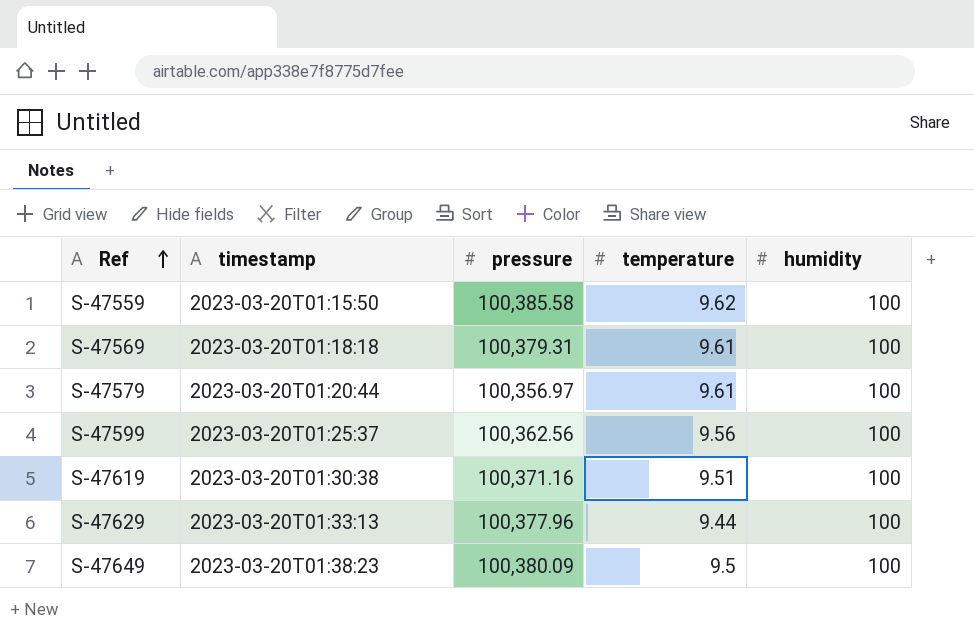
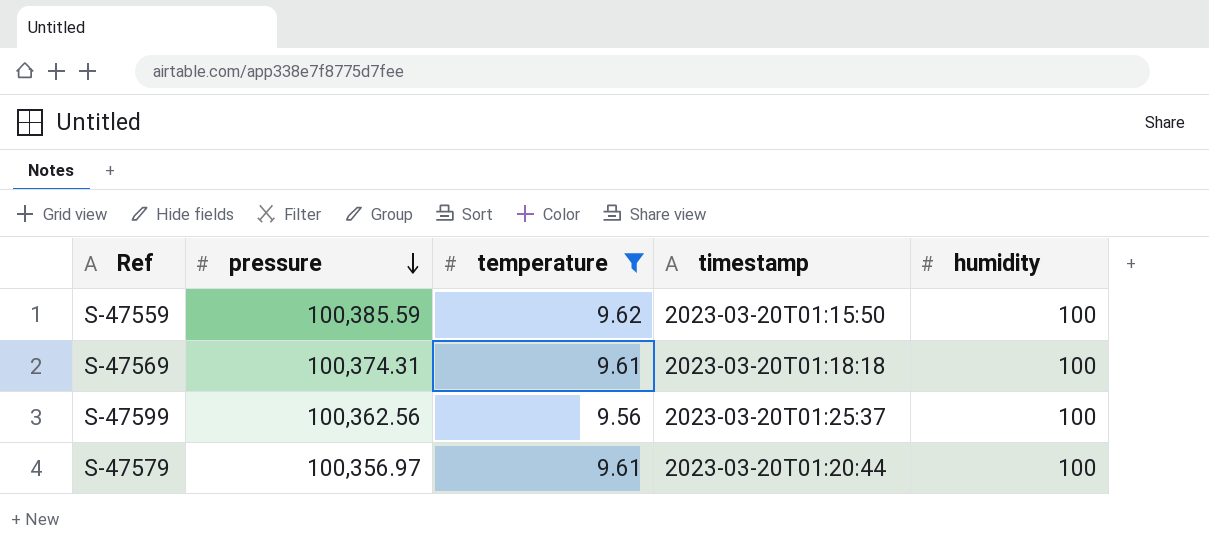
filter: none -> temperature >= 9.56
row order: Ref ascending -> pressure descending
column timestamp | position: 2 -> 4
S-47559 | pressure: 100,385.58 -> 100,385.59
S-47569 | pressure: 100,379.31 -> 100,374.31

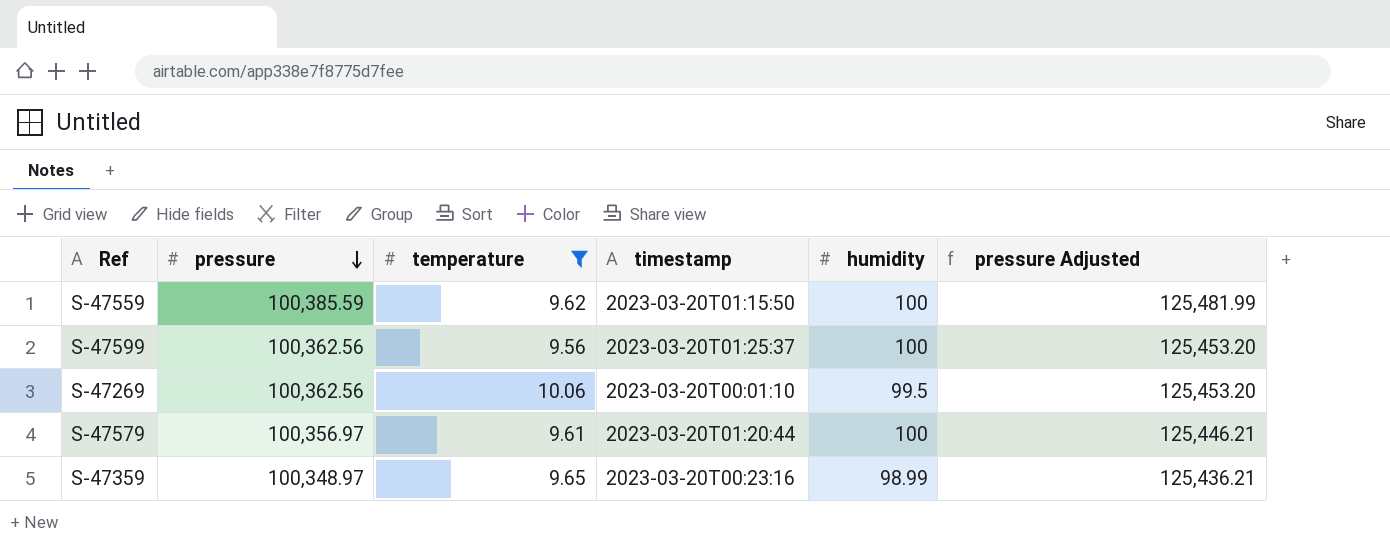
column pressure Adjusted | formula: none -> [pressure] * 1.25
row S-47569: 100,374.31 | 9.61 | 2023-03-20T01:18:18 | 100 -> none
row S-47269: none -> 100,362.56 | 10.06 | 2023-03-20T00:01:10 | 99.5 | 125,453.20
row S-47359: none -> 100,348.97 | 9.65 | 2023-03-20T00:23:16 | 98.99 | 125,436.21

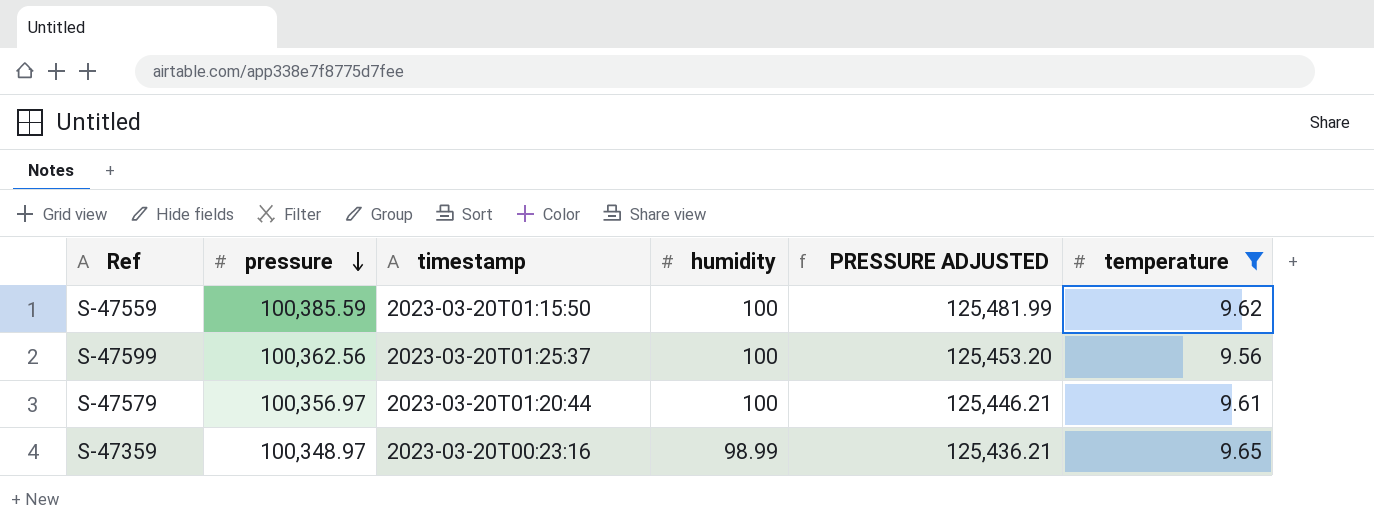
column name: pressure Adjusted -> PRESSURE ADJUSTED
column temperature | position: 3 -> 6
row S-47269: 100,362.56 | 10.06 | 2023-03-20T00:01:10 | 99.5 | 125,453.20 -> none

